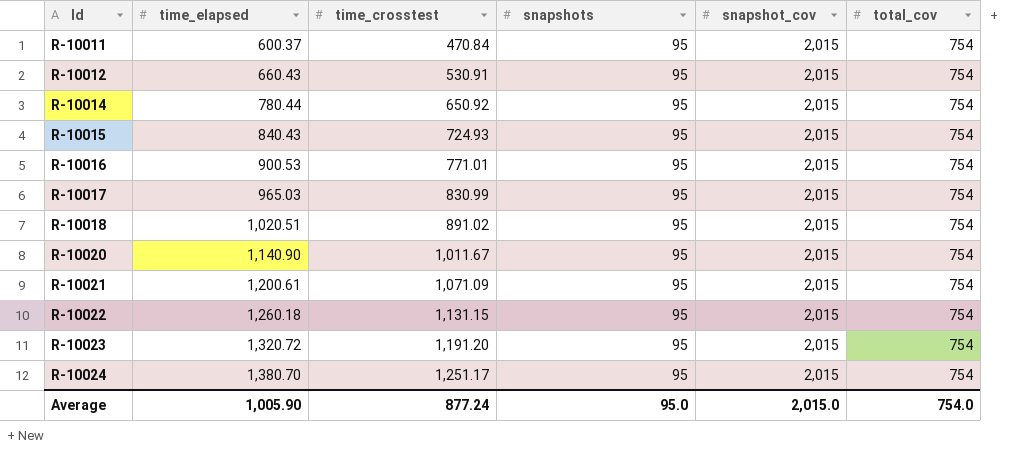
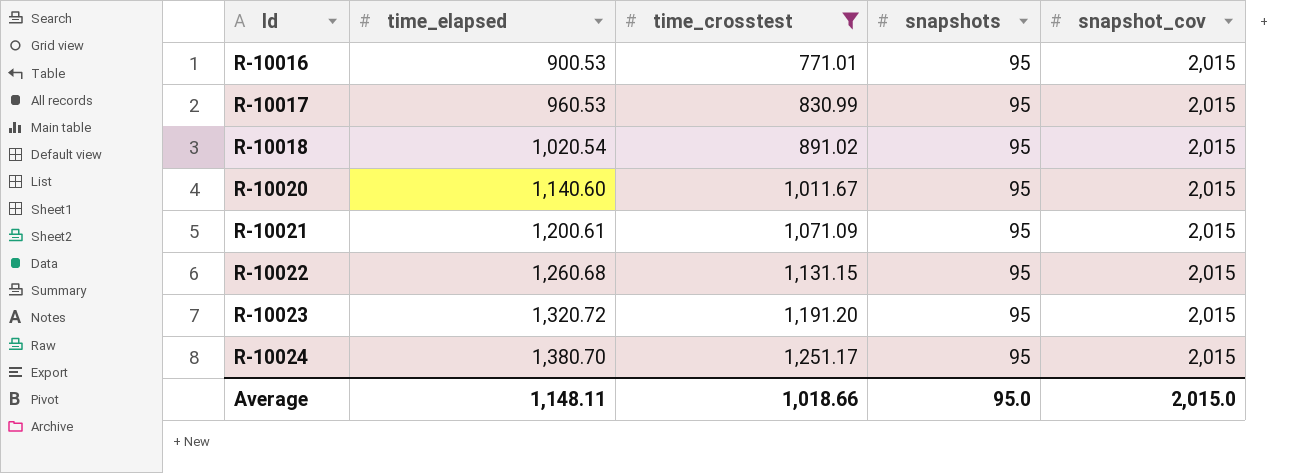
filter: none -> time_crosstest >= 771.01
column total_cov | position: 6 -> none
R-10017 | time_elapsed: 965.03 -> 960.53
R-10018 | time_elapsed: 1,020.51 -> 1,020.54
R-10020 | time_elapsed: 1,140.90 -> 1,140.60
R-10022 | time_elapsed: 1,260.18 -> 1,260.68
Average | time_elapsed: 1,005.90 -> 1,148.11
Average | time_crosstest: 877.24 -> 1,018.66

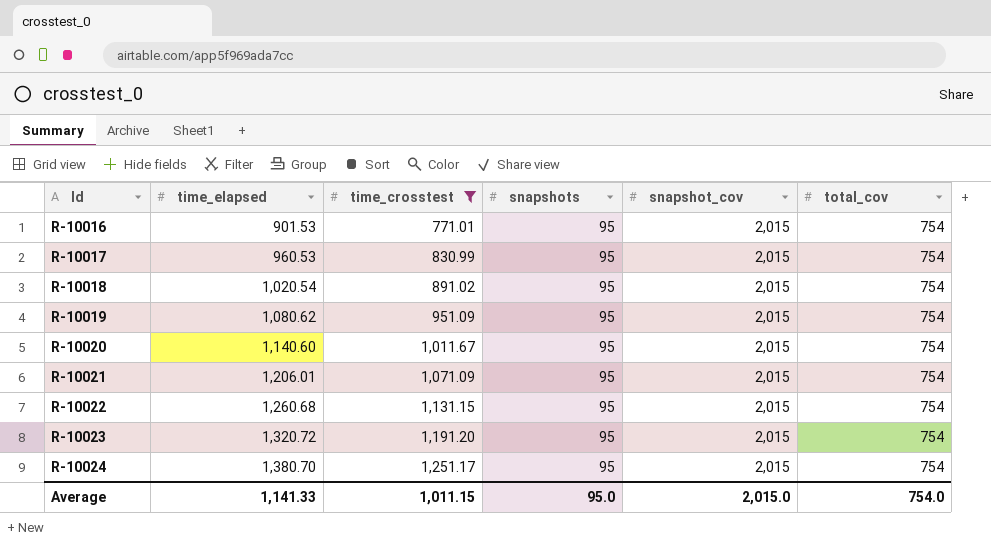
column total_cov | position: none -> 6
R-10016 | time_elapsed: 900.53 -> 901.53
row R-10019: none -> 1,080.62 | 951.09 | 95 | 2,015 | 754
R-10021 | time_elapsed: 1,200.61 -> 1,206.01
Average | time_elapsed: 1,148.11 -> 1,141.33
Average | time_crosstest: 1,018.66 -> 1,011.15

